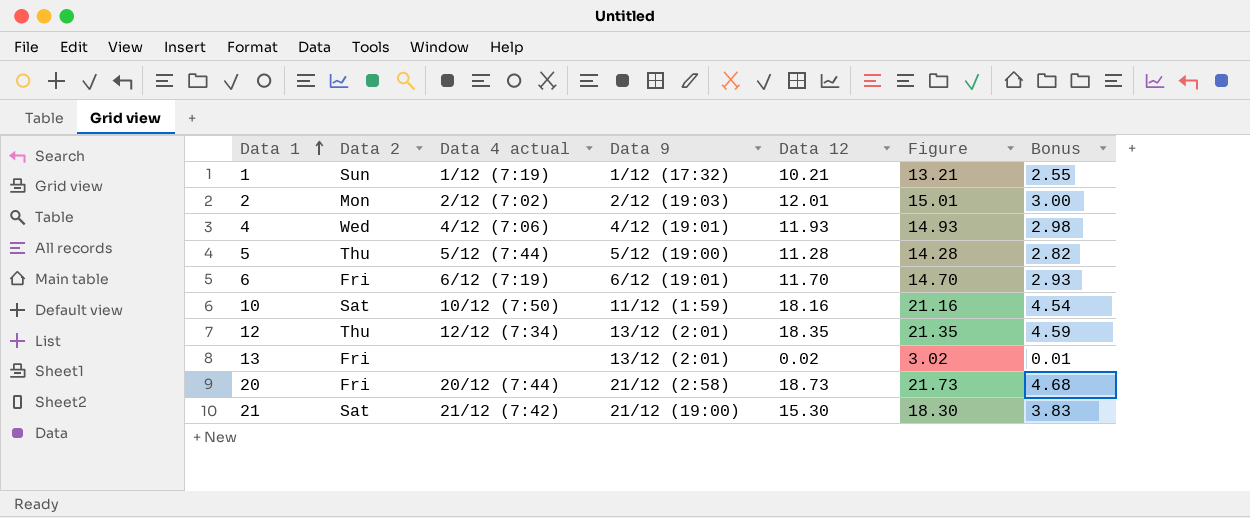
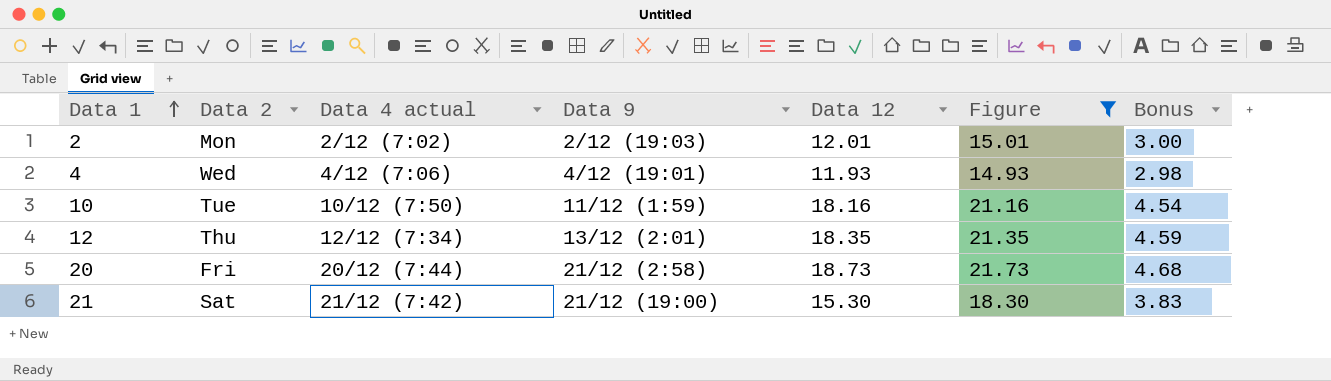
filter: none -> Figure >= 14.93
10 | Data 2: Sat -> Tue

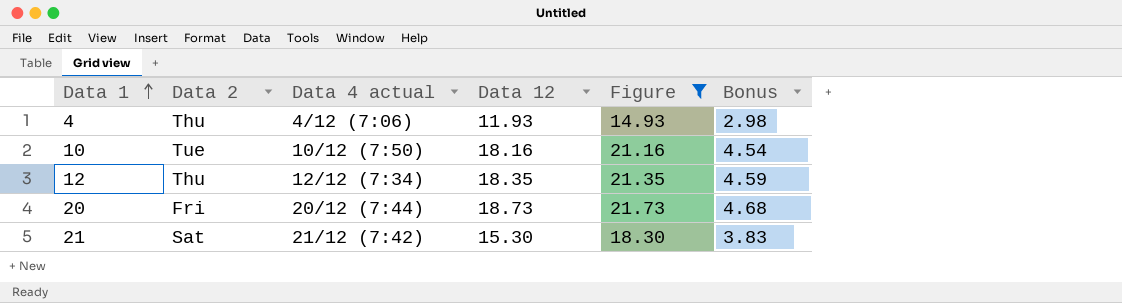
column Data 9 | position: 4 -> none
row 2: Mon | 2/12 (7:02) | 2/12 (19:03) | 12.01 | 15.01 | 3.00 -> none
4 | Data 2: Wed -> Thu

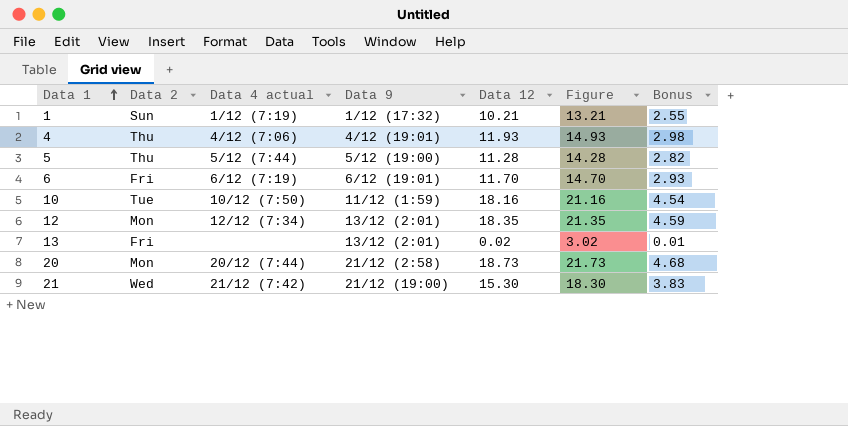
filter: Figure >= 14.93 -> none
column Data 9 | position: none -> 4
12 | Data 2: Thu -> Mon
20 | Data 2: Fri -> Mon
21 | Data 2: Sat -> Wed

